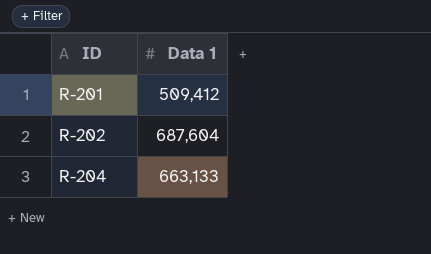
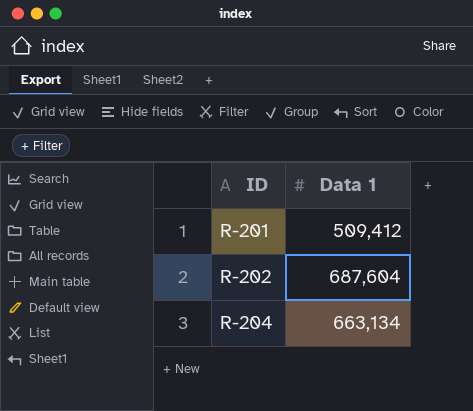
R-204 | Data 1: 663,133 -> 663,134

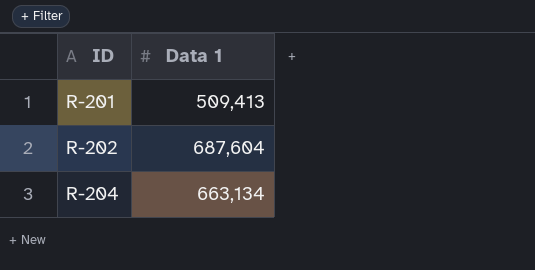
R-201 | Data 1: 509,412 -> 509,413

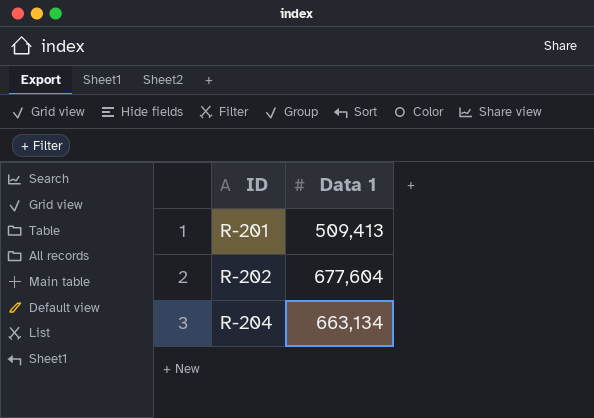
R-202 | Data 1: 687,604 -> 677,604

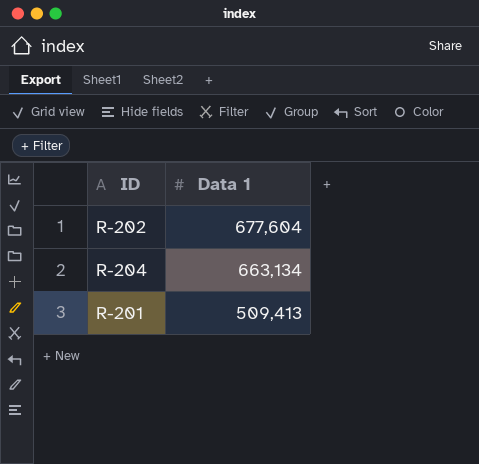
row order: ID ascending -> Data 1 descending

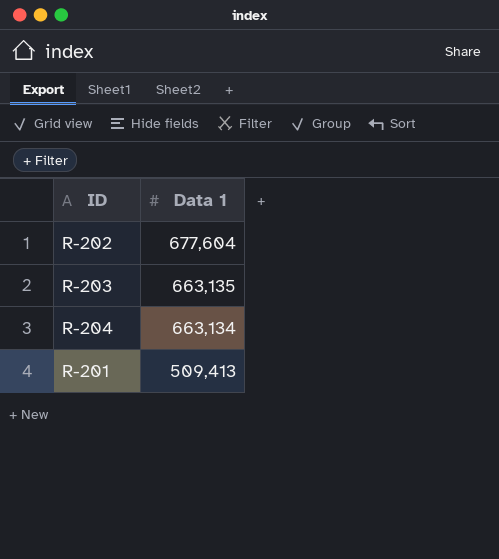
row R-203: none -> 663,135

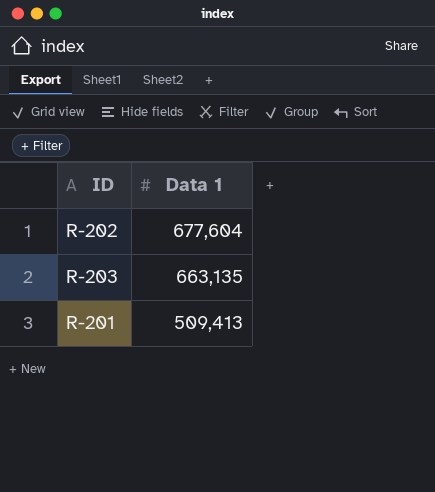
row R-204: 663,134 -> none

